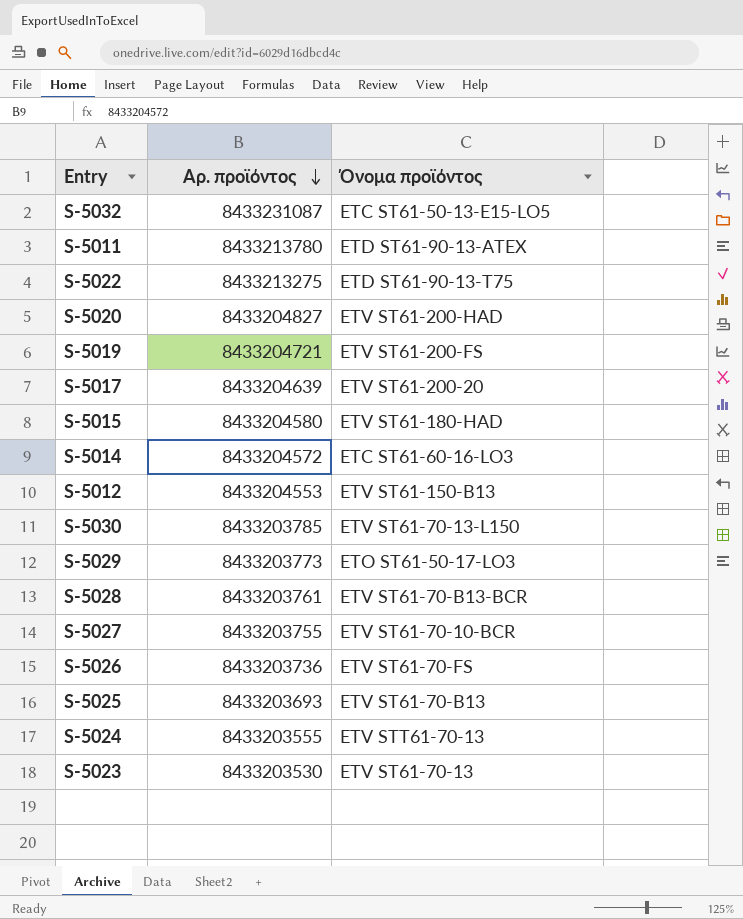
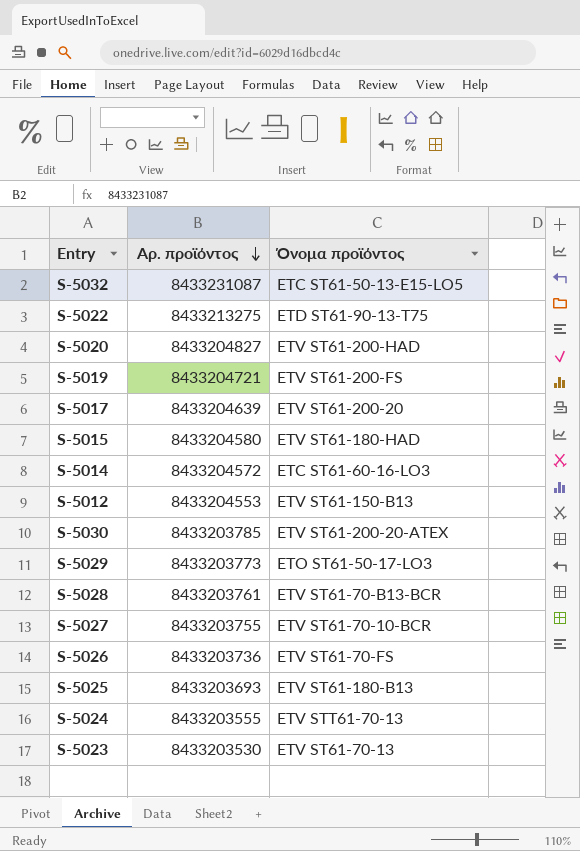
row S-5011: 8433213780 | ETD ST61-90-13-ATEX -> none
S-5030 | Όνομα προϊόντος: ETV ST61-70-13-L150 -> ETV ST61-200-20-ATEX
S-5025 | Όνομα προϊόντος: ETV ST61-70-B13 -> ETV ST61-180-B13

